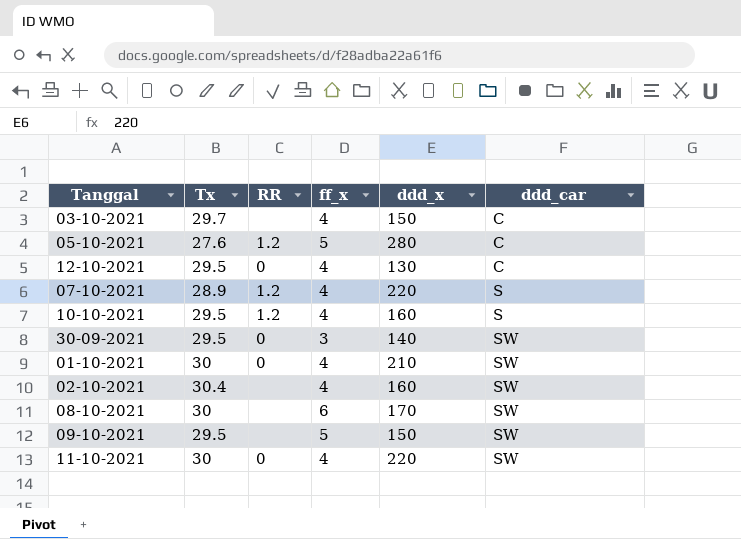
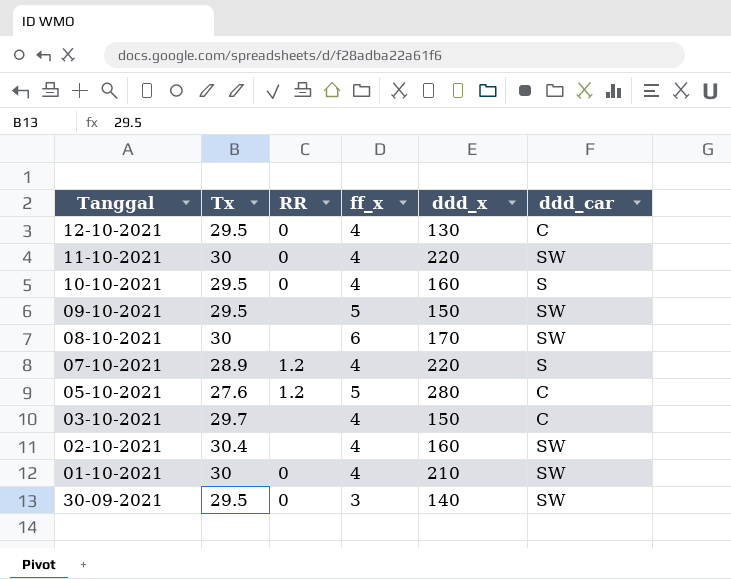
row order: ddd_car ascending -> Tanggal descending
10-10-2021 | RR: 1.2 -> 0

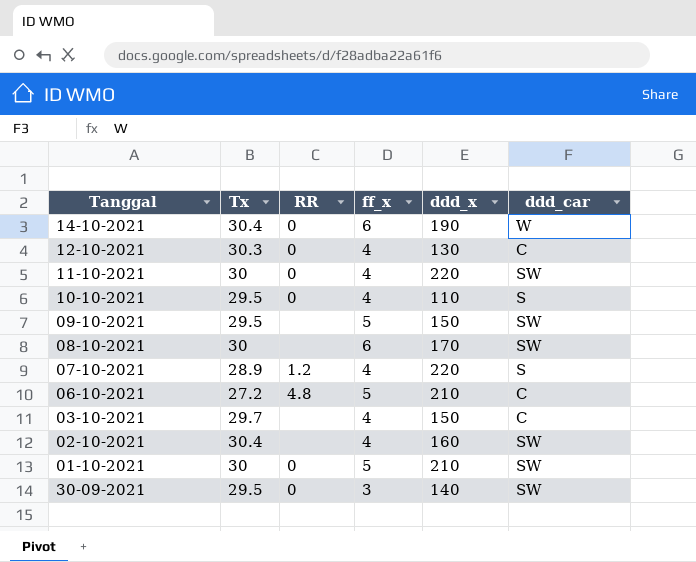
row 05-10-2021: 27.6 | 1.2 | 5 | 280 | C -> none
row 14-10-2021: none -> 30.4 | 0 | 6 | 190 | W
12-10-2021 | Tx: 29.5 -> 30.3
10-10-2021 | ddd_x: 160 -> 110
row 06-10-2021: none -> 27.2 | 4.8 | 5 | 210 | C
01-10-2021 | ff_x: 4 -> 5

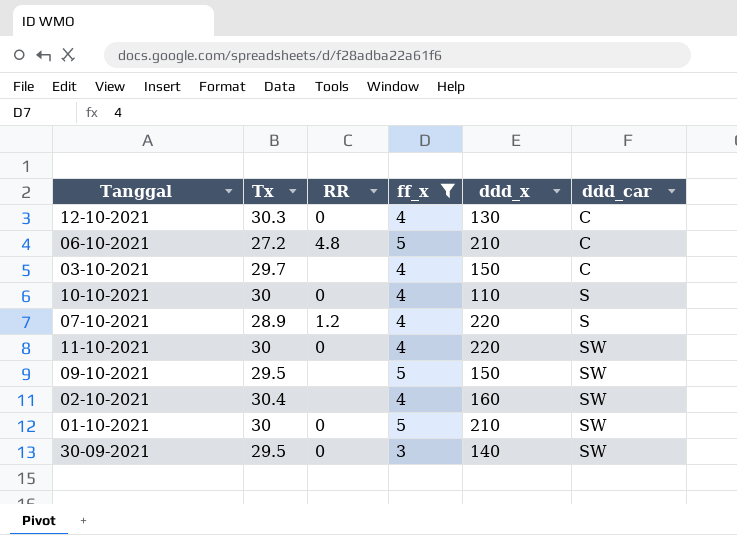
filter: none -> ff_x != 6
row order: Tanggal descending -> ddd_car ascending
10-10-2021 | Tx: 29.5 -> 30

